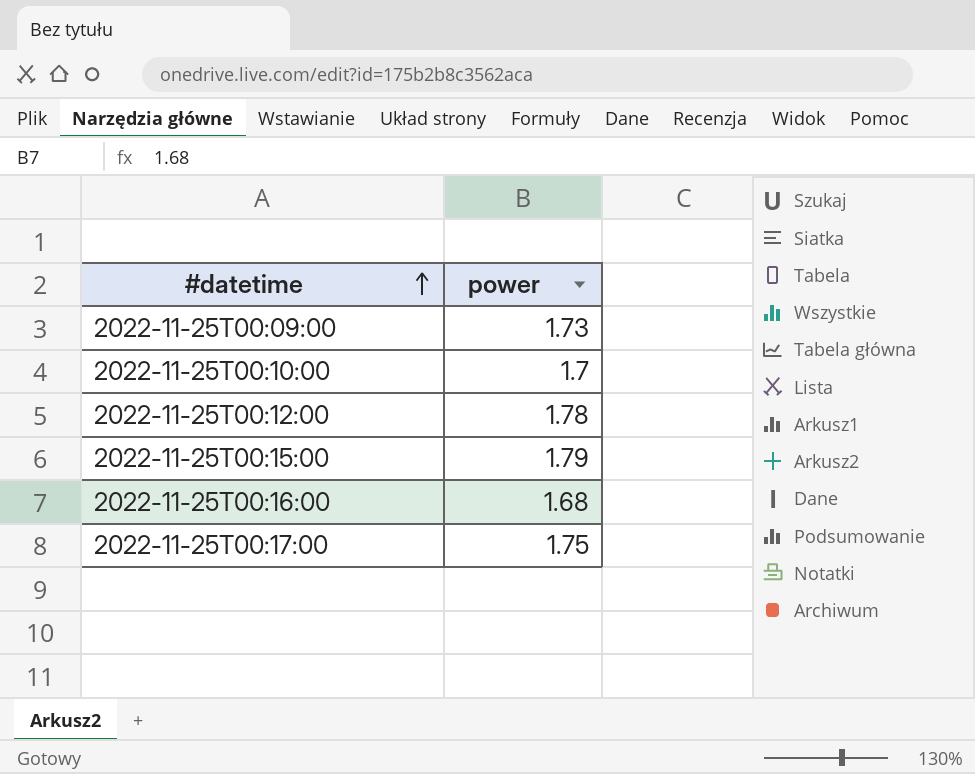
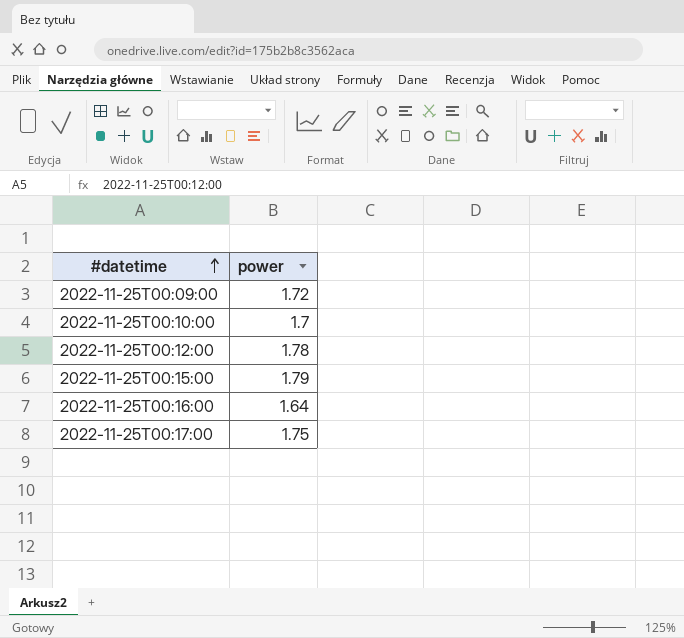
2022-11-25T00:09:00 | power: 1.73 -> 1.72
2022-11-25T00:16:00 | power: 1.68 -> 1.64

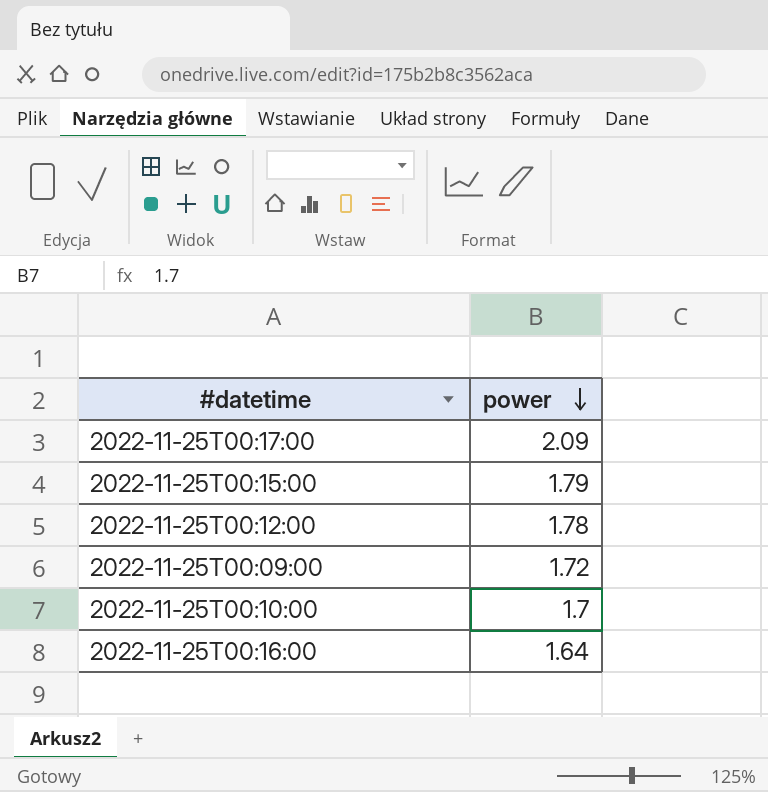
row order: #datetime ascending -> power descending
2022-11-25T00:17:00 | power: 1.75 -> 2.09

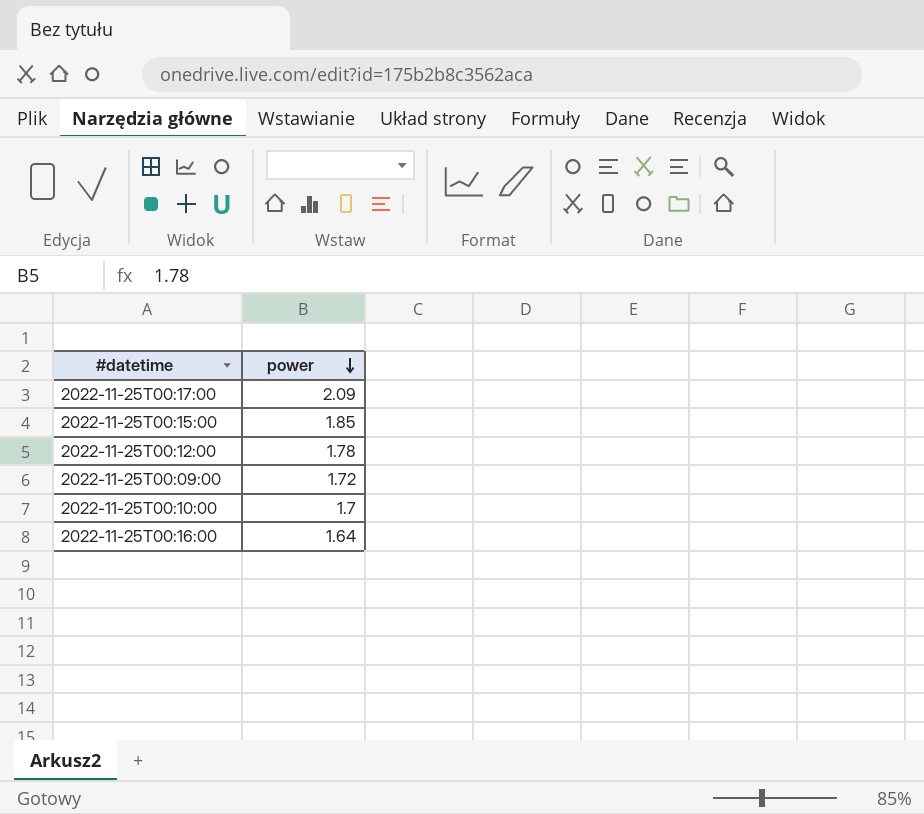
2022-11-25T00:15:00 | power: 1.79 -> 1.85

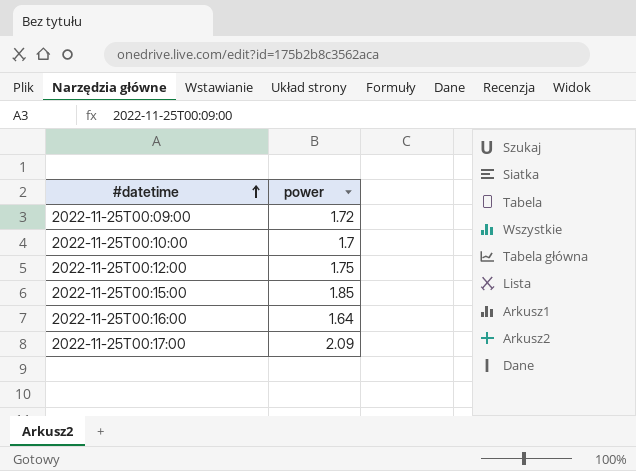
row order: power descending -> #datetime ascending
2022-11-25T00:12:00 | power: 1.78 -> 1.75

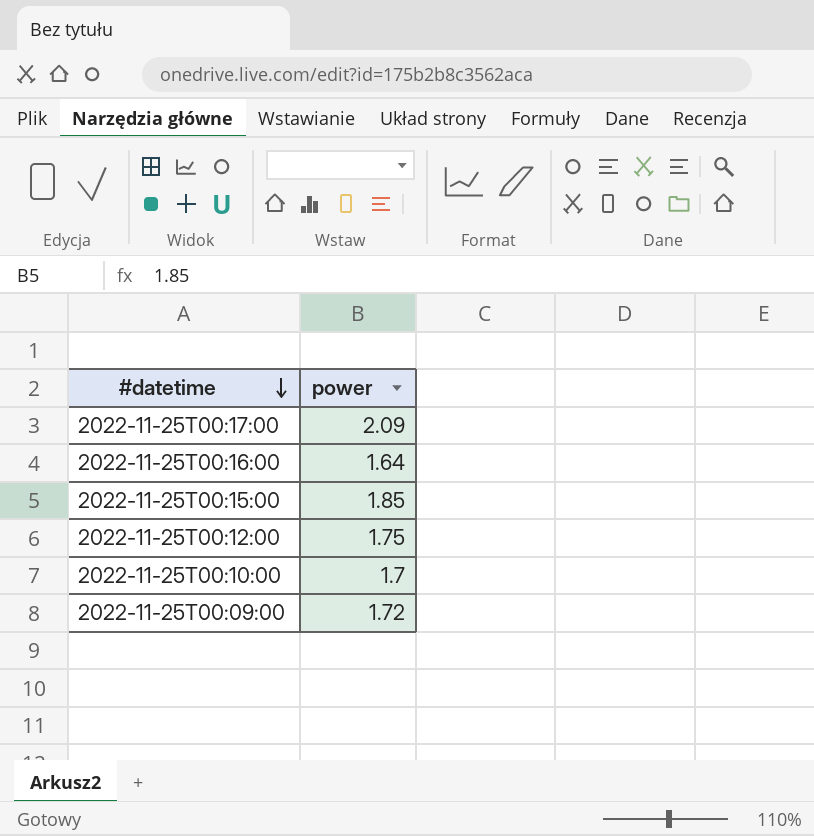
row order: #datetime ascending -> #datetime descending

